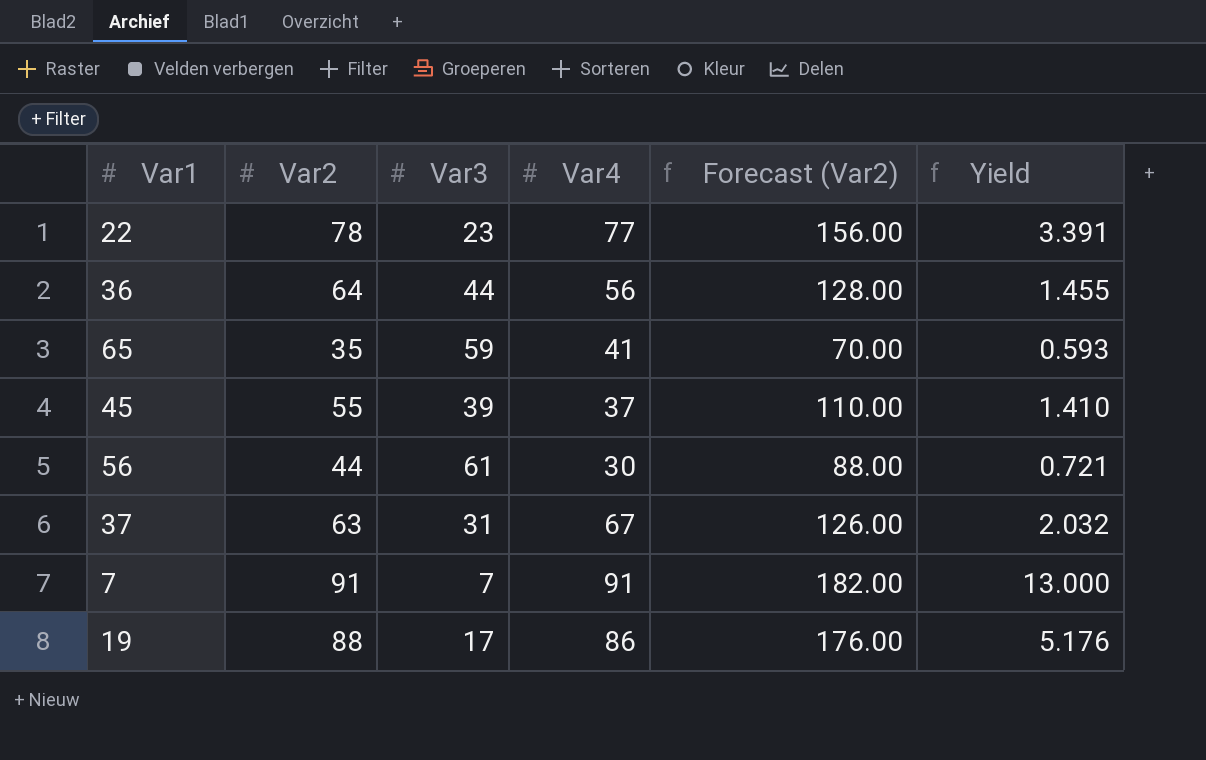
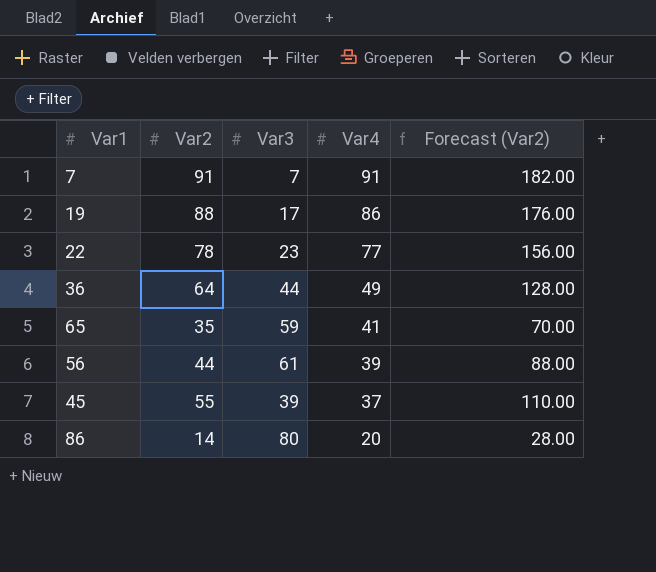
row order: none -> Var4 descending
column Yield | formula: [Var2] / [Var3] -> none
row 37: 63 | 31 | 67 | 126.00 | 2.032 -> none
36 | Var4: 56 -> 49
56 | Var4: 30 -> 39
row 86: none -> 14 | 80 | 20 | 28.00

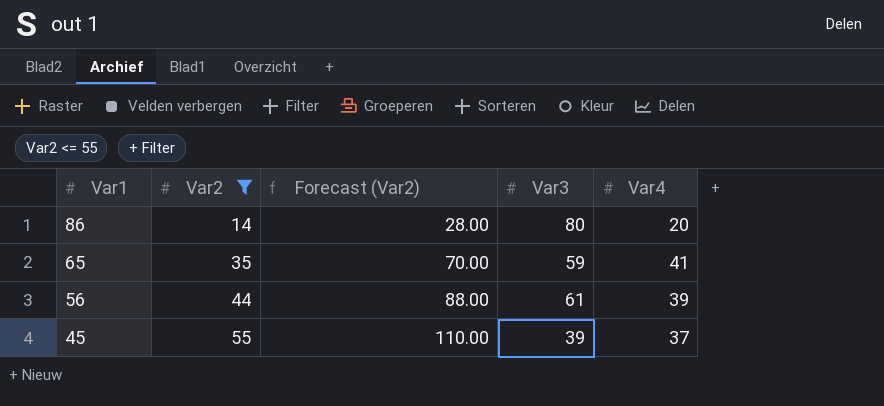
filter: none -> Var2 <= 55
row order: Var4 descending -> Var1 descending
column Forecast (Var2) | position: 5 -> 3

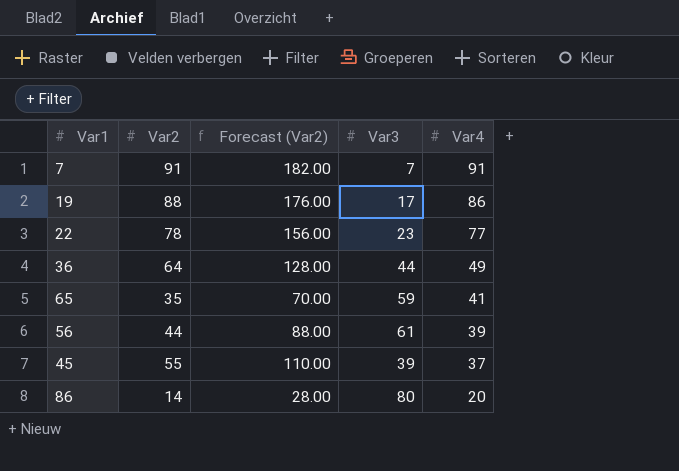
filter: Var2 <= 55 -> none
row order: Var1 descending -> Var4 descending

